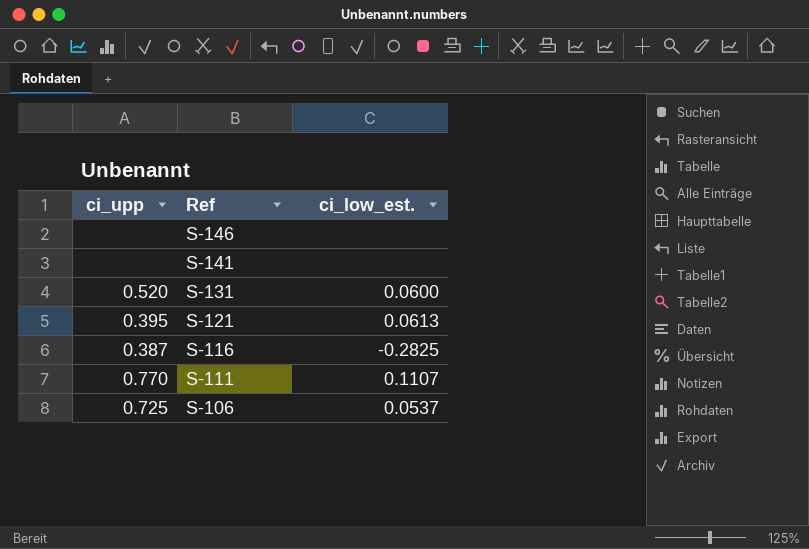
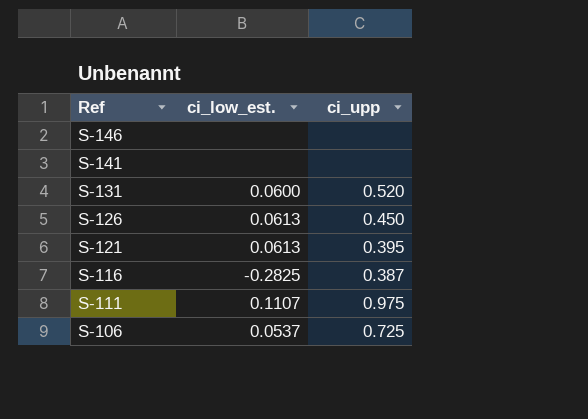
column ci_upp | position: 1 -> 3
row S-126: none -> 0.0613 | 0.450
S-111 | ci_upp: 0.770 -> 0.975

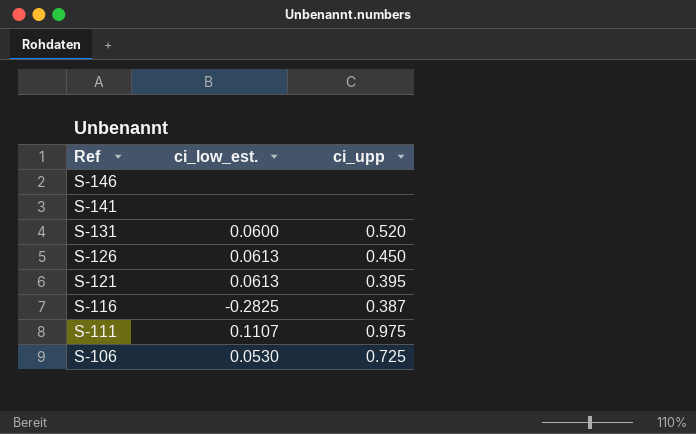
S-106 | ci_low_est.: 0.0537 -> 0.0530

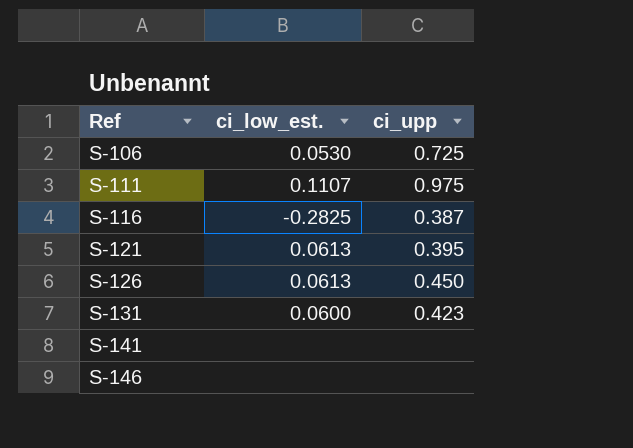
row order: Ref descending -> Ref ascending
S-131 | ci_upp: 0.520 -> 0.423

